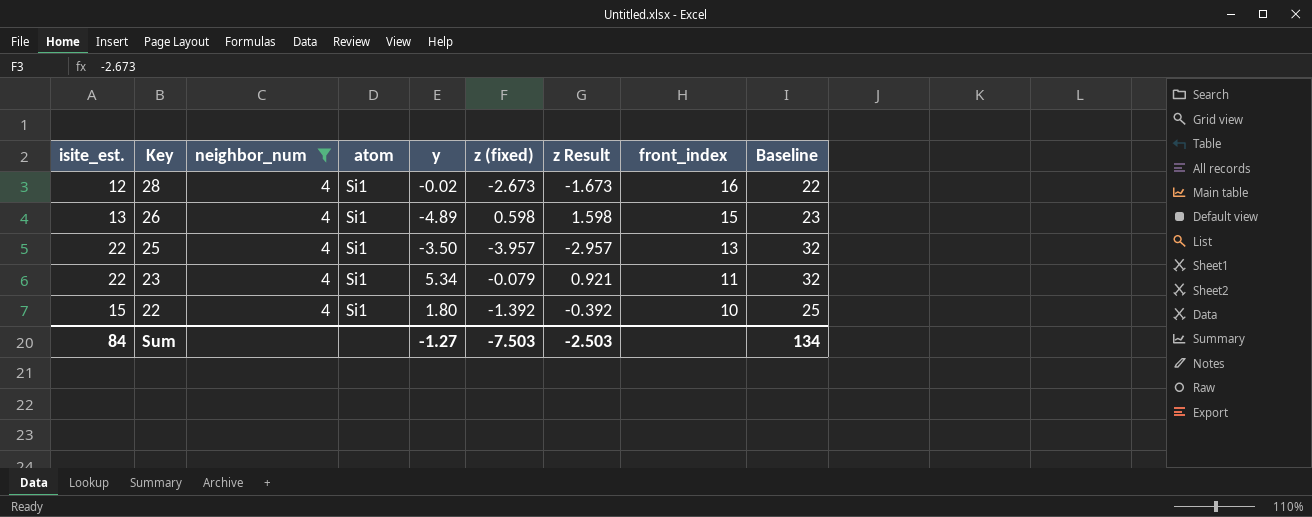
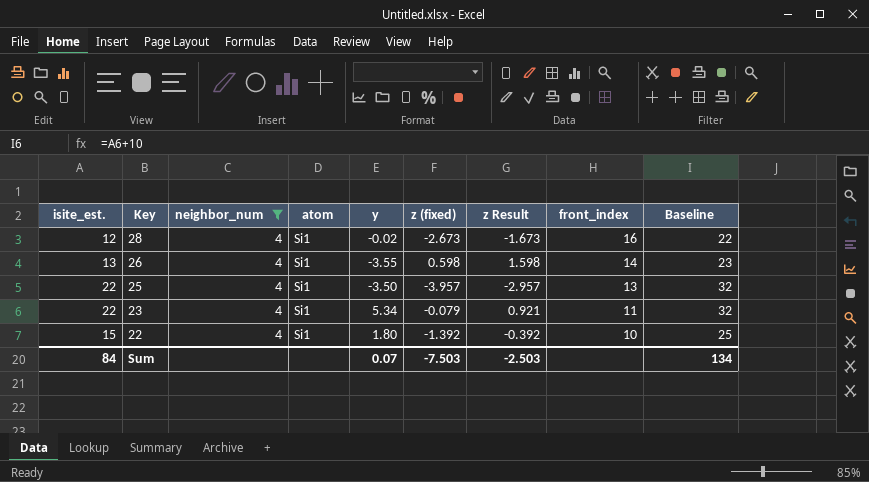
26 | y: -4.89 -> -3.55
26 | front_index: 15 -> 14
Sum | y: -1.27 -> 0.07

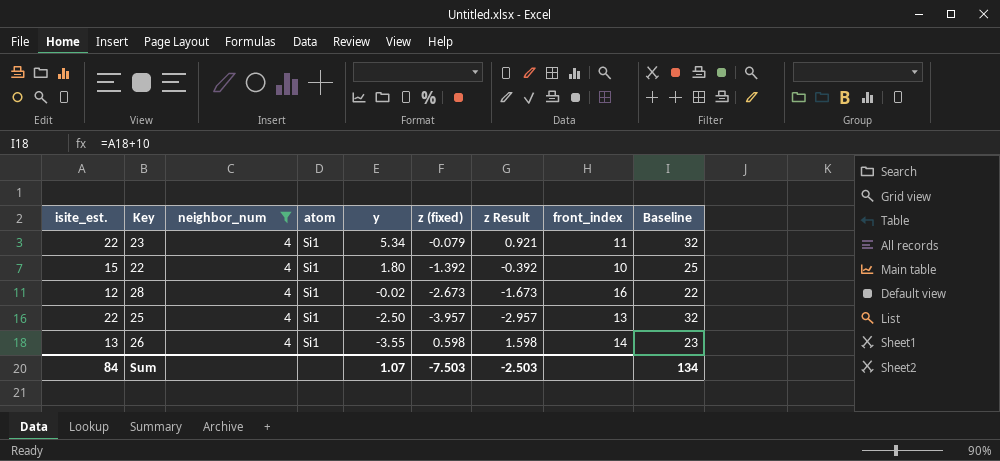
row order: Key descending -> y descending
25 | y: -3.50 -> -2.50
Sum | y: 0.07 -> 1.07

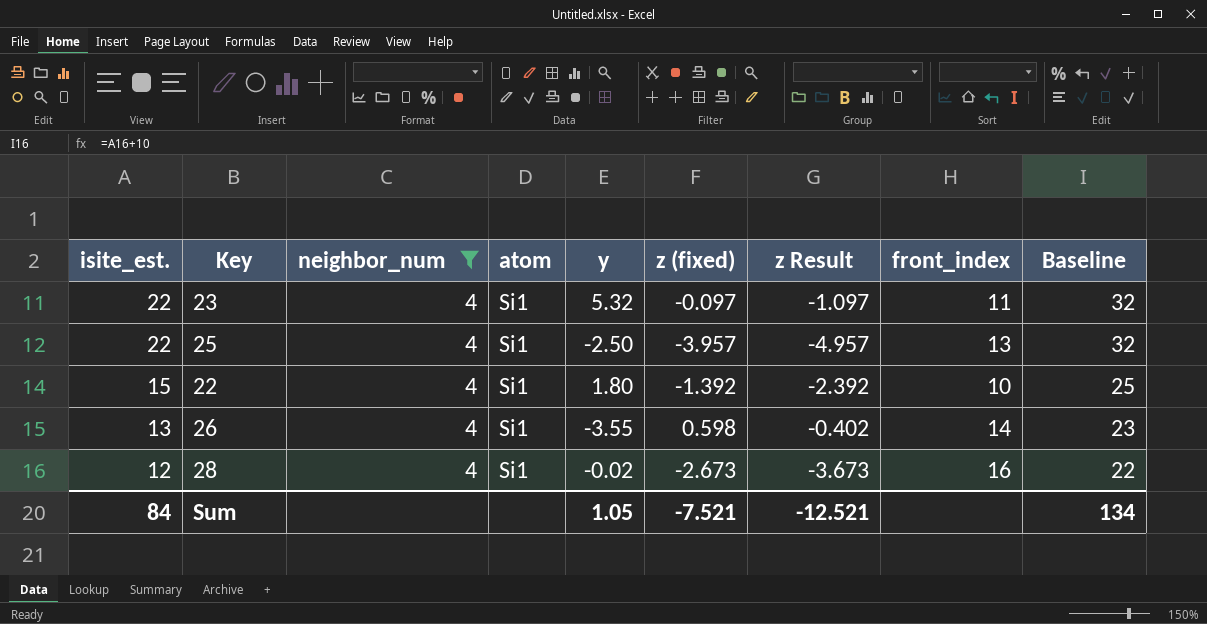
row order: y descending -> isite_est. descending
column z Result | formula: [z (fixed)] + 1 -> [z (fixed)] - 1
23 | y: 5.34 -> 5.32
23 | z (fixed): -0.079 -> -0.097
Sum | y: 1.07 -> 1.05
Sum | z (fixed): -7.503 -> -7.521
Sum | z Result: -2.503 -> -12.521

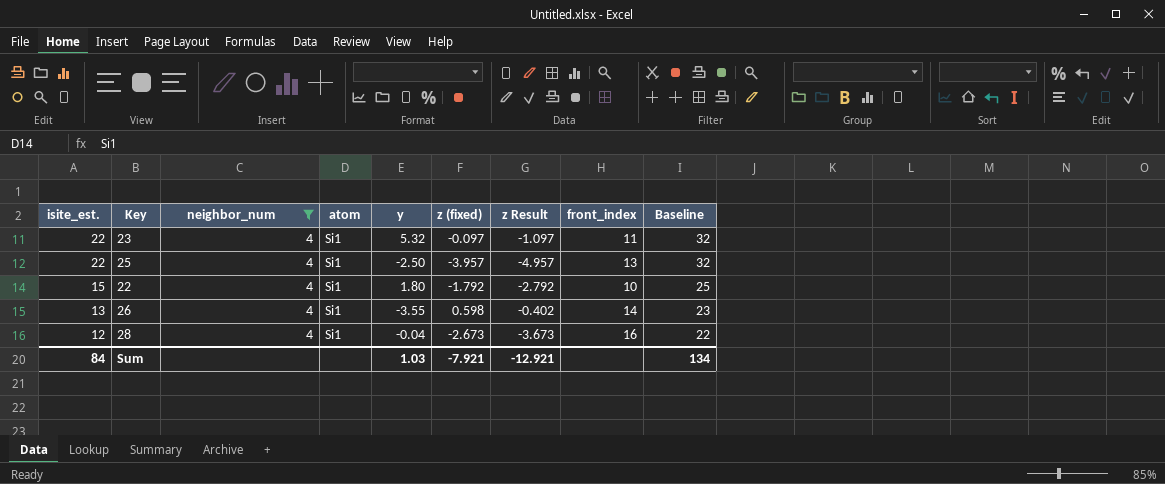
22 | z (fixed): -1.392 -> -1.792
22 | z Result: -2.392 -> -2.792
28 | y: -0.02 -> -0.04
Sum | y: 1.05 -> 1.03
Sum | z (fixed): -7.521 -> -7.921
Sum | z Result: -12.521 -> -12.921

